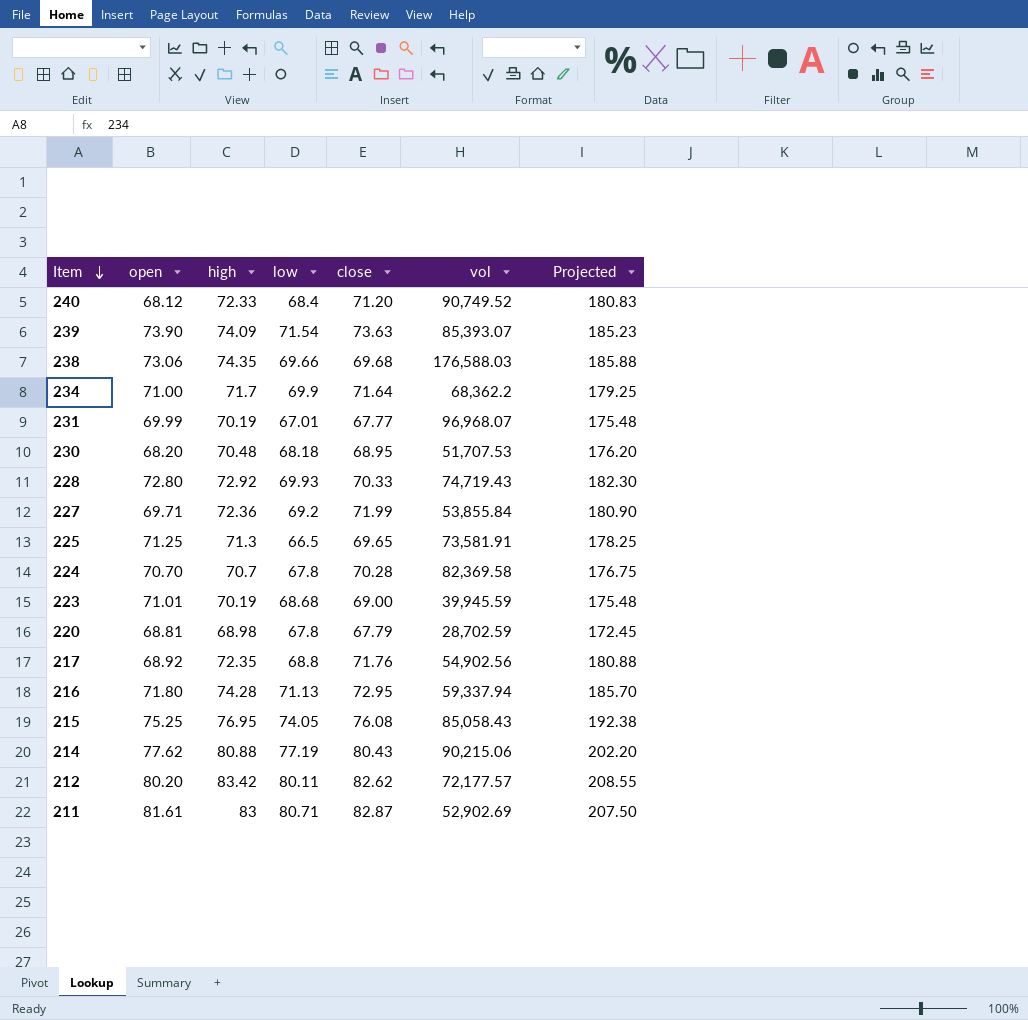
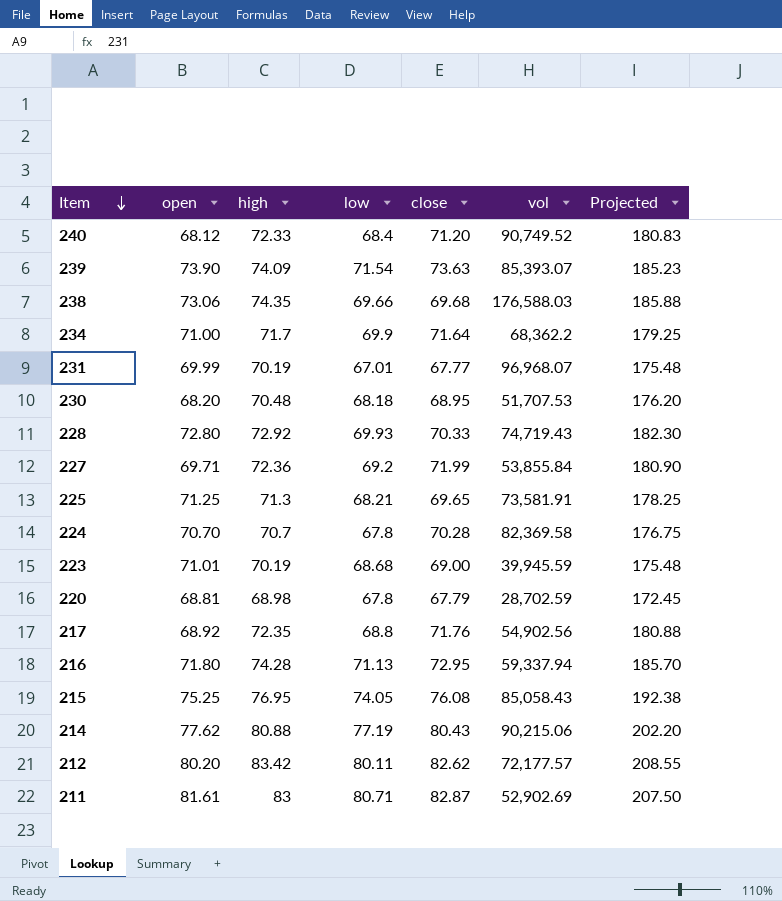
225 | low: 66.5 -> 68.21

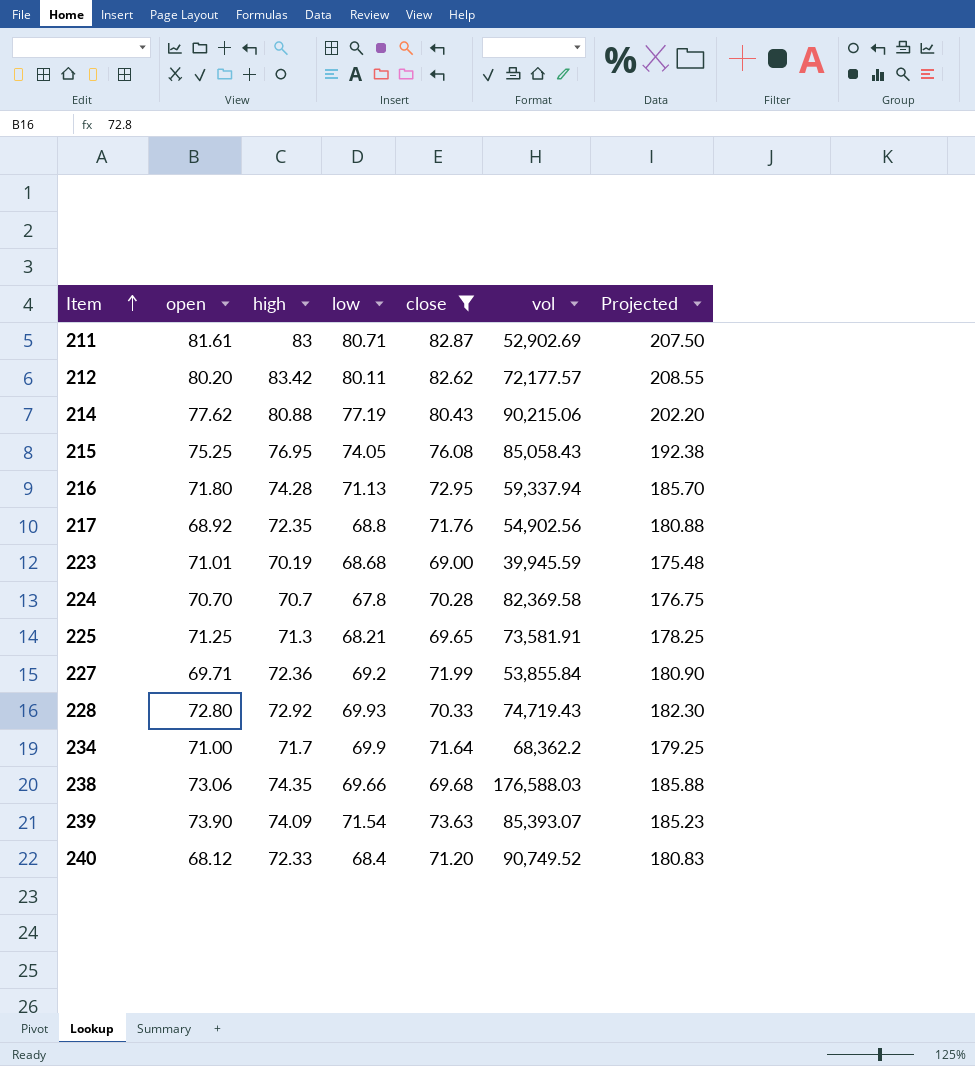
filter: none -> close >= 69.00
row order: Item descending -> Item ascending

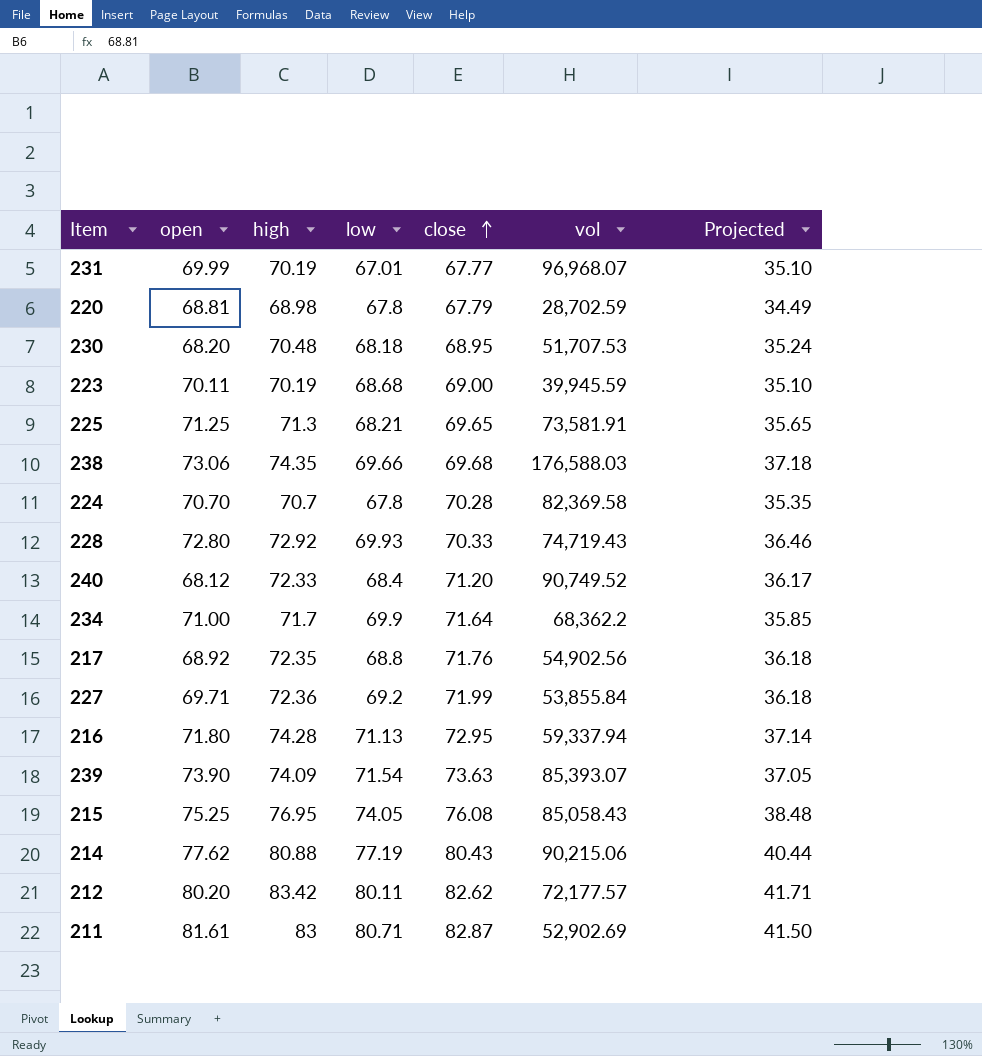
filter: close >= 69.00 -> none
row order: Item ascending -> close ascending
column Projected | formula: [high] * 2.5 -> [high] * 0.5
223 | open: 71.01 -> 70.11

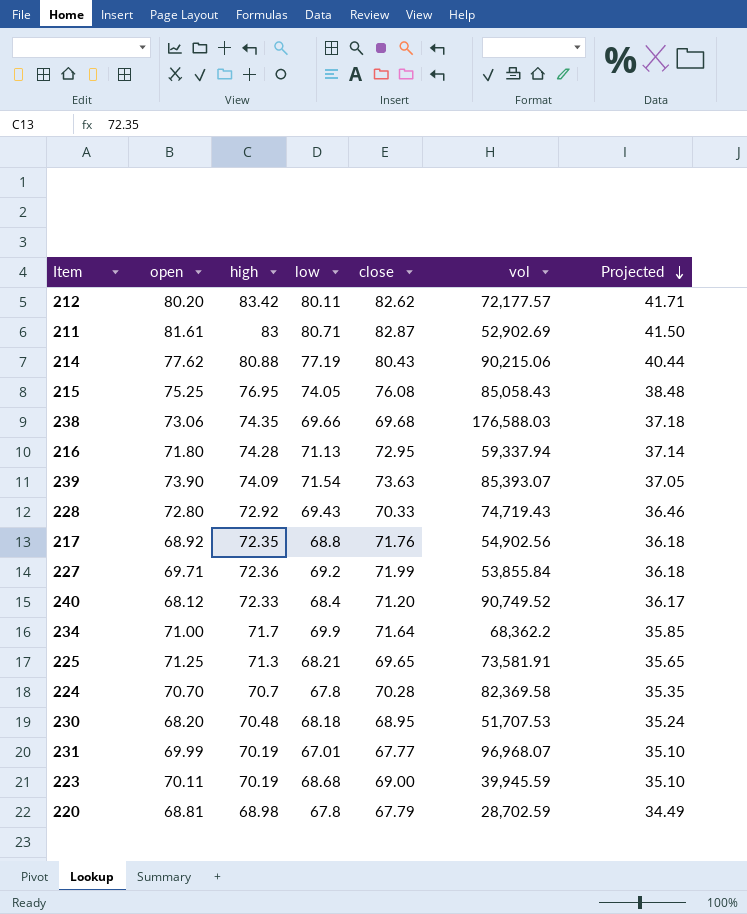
row order: close ascending -> Projected descending
228 | low: 69.93 -> 69.43

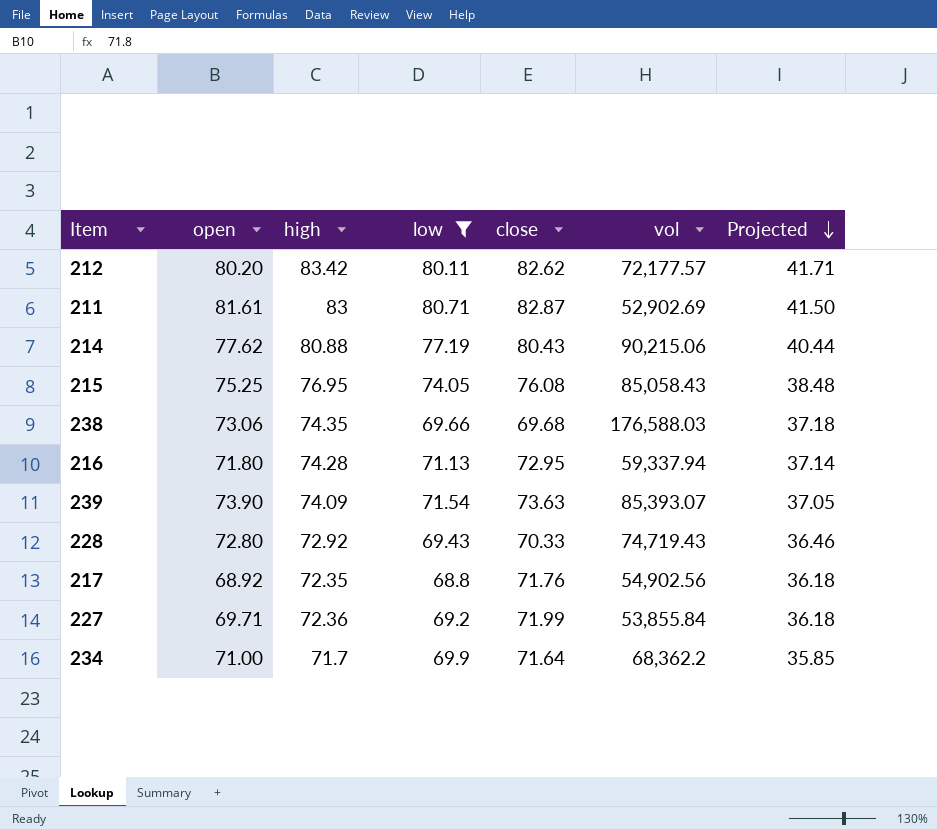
filter: none -> low >= 68.8

